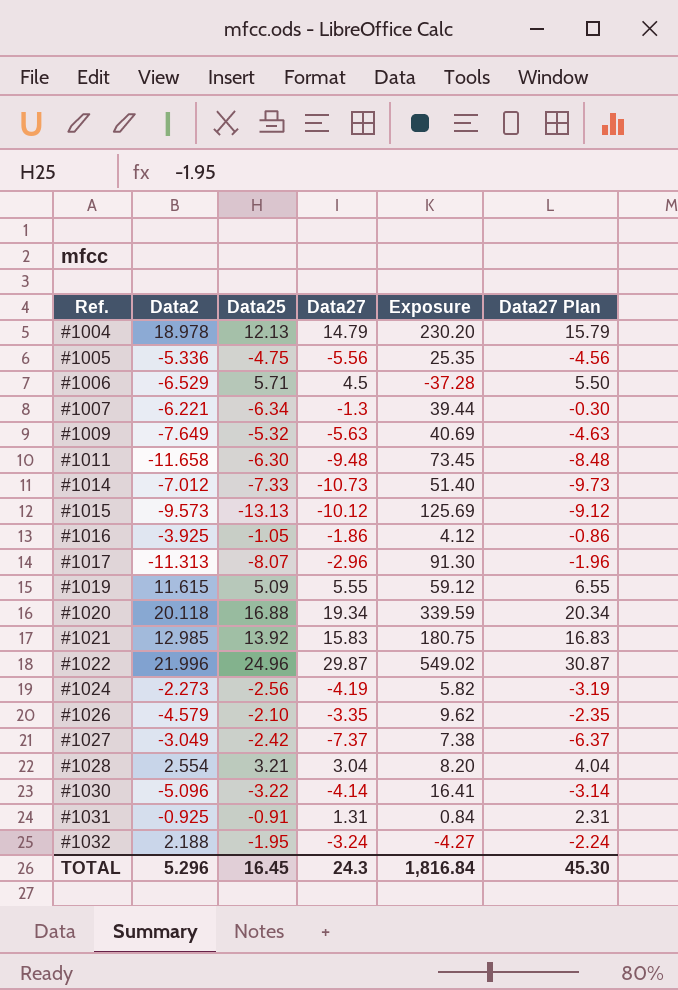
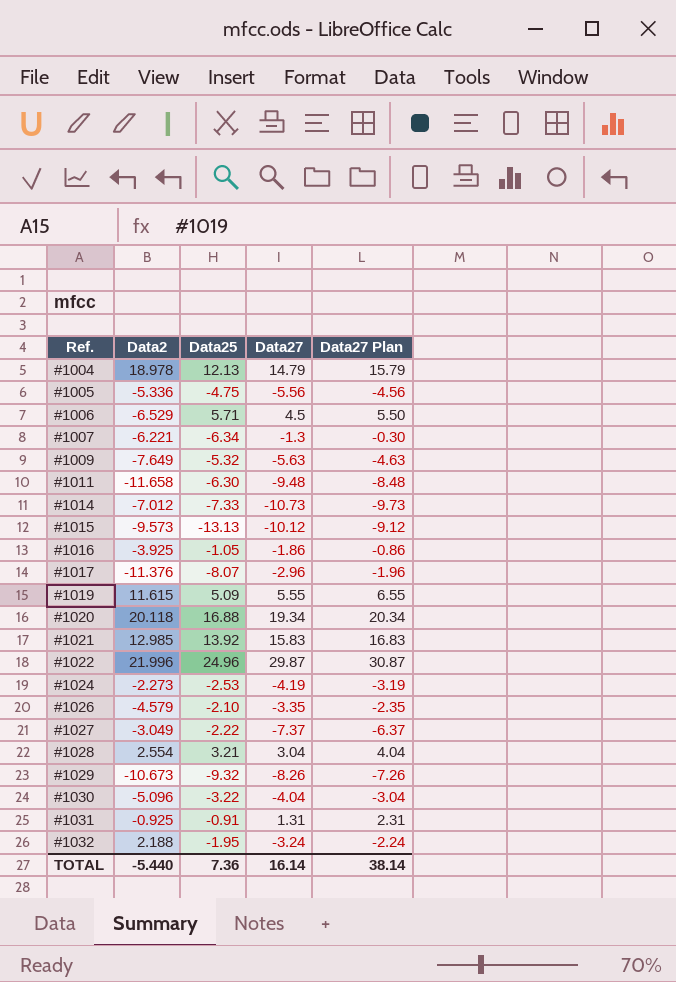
column Exposure | formula: [Data2] * [Data25] -> none
#1017 | Data2: -11.313 -> -11.376
#1024 | Data25: -2.56 -> -2.53
#1027 | Data25: -2.42 -> -2.22
row #1029: none -> -10.673 | -9.32 | -8.26 | -7.26
#1030 | Data27: -4.14 -> -4.04
#1030 | Data27 Plan: -3.14 -> -3.04
TOTAL | Data2: 5.296 -> -5.440
TOTAL | Data25: 16.45 -> 7.36
TOTAL | Data27: 24.3 -> 16.14
TOTAL | Data27 Plan: 45.30 -> 38.14

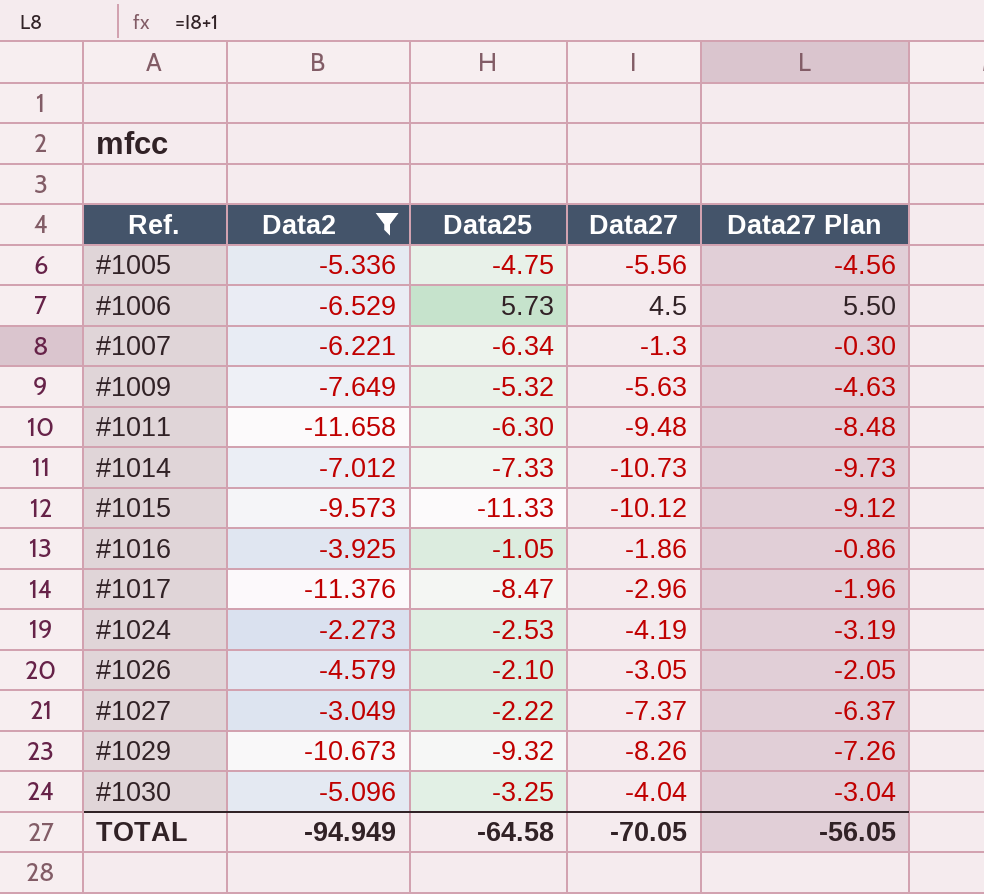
filter: none -> Data2 <= -2.273
#1006 | Data25: 5.71 -> 5.73
#1015 | Data25: -13.13 -> -11.33
#1017 | Data25: -8.07 -> -8.47
#1026 | Data27: -3.35 -> -3.05
#1026 | Data27 Plan: -2.35 -> -2.05
#1030 | Data25: -3.22 -> -3.25
TOTAL | Data2: -5.440 -> -94.949
TOTAL | Data25: 7.36 -> -64.58
TOTAL | Data27: 16.14 -> -70.05
TOTAL | Data27 Plan: 38.14 -> -56.05

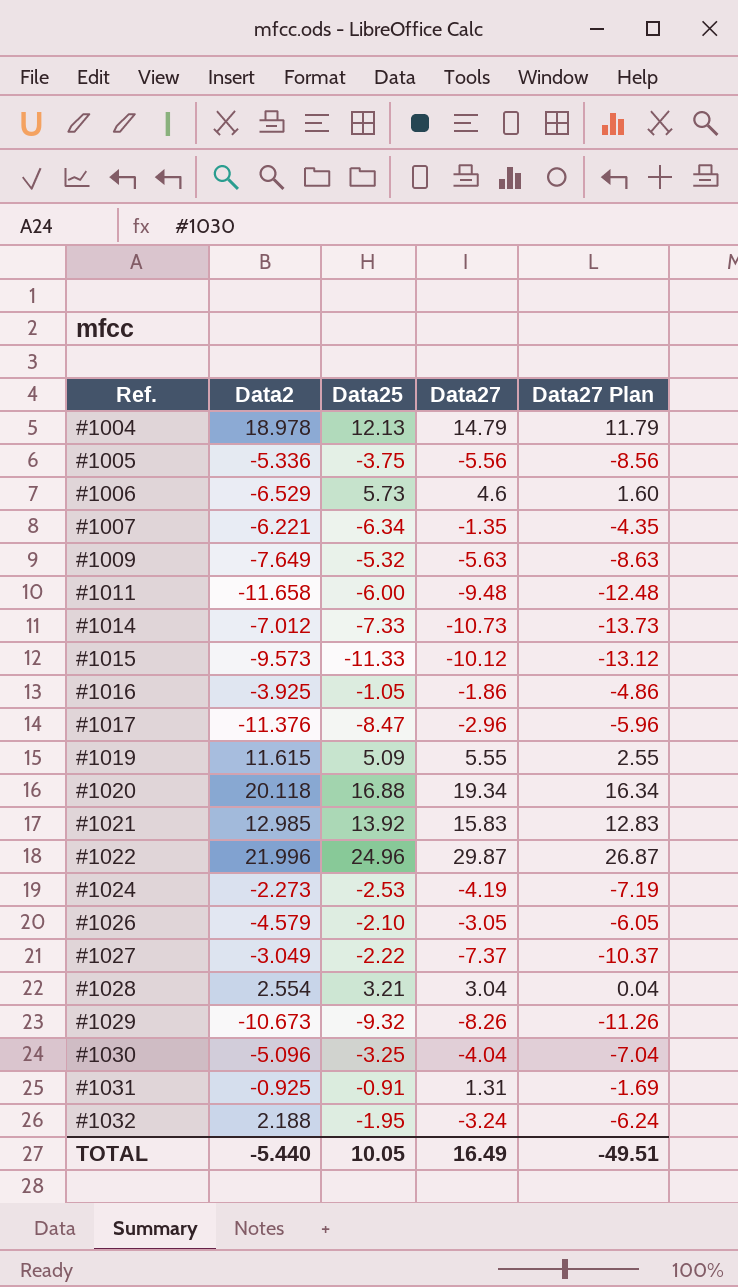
filter: Data2 <= -2.273 -> none
column Data27 Plan | formula: [Data27] + 1 -> [Data27] - 3
#1005 | Data25: -4.75 -> -3.75
#1006 | Data27: 4.5 -> 4.6
#1007 | Data27: -1.3 -> -1.35
#1011 | Data25: -6.30 -> -6.00
TOTAL | Data2: -94.949 -> -5.440
TOTAL | Data25: -64.58 -> 10.05
TOTAL | Data27: -70.05 -> 16.49
TOTAL | Data27 Plan: -56.05 -> -49.51

